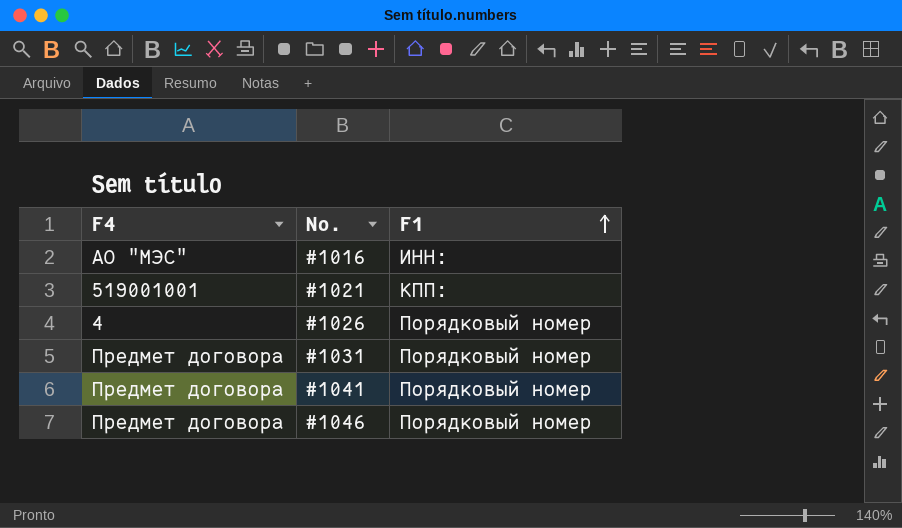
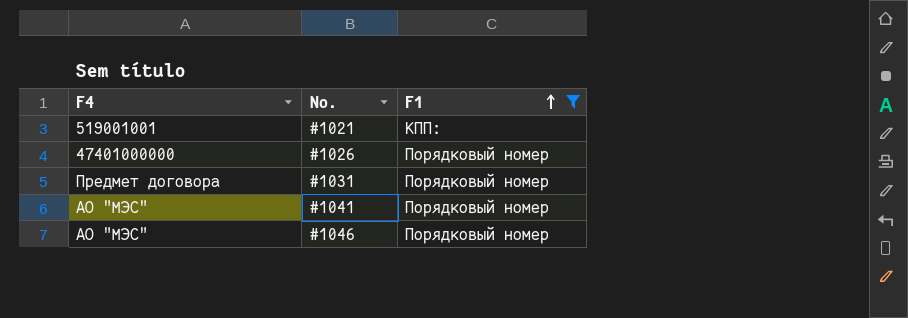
filter: none -> F1 != ИНН:
#1026 | F4: 4 -> 47401000000
#1041 | F4: Предмет договора -> АО "МЭС"
#1046 | F4: Предмет договора -> АО "МЭС"

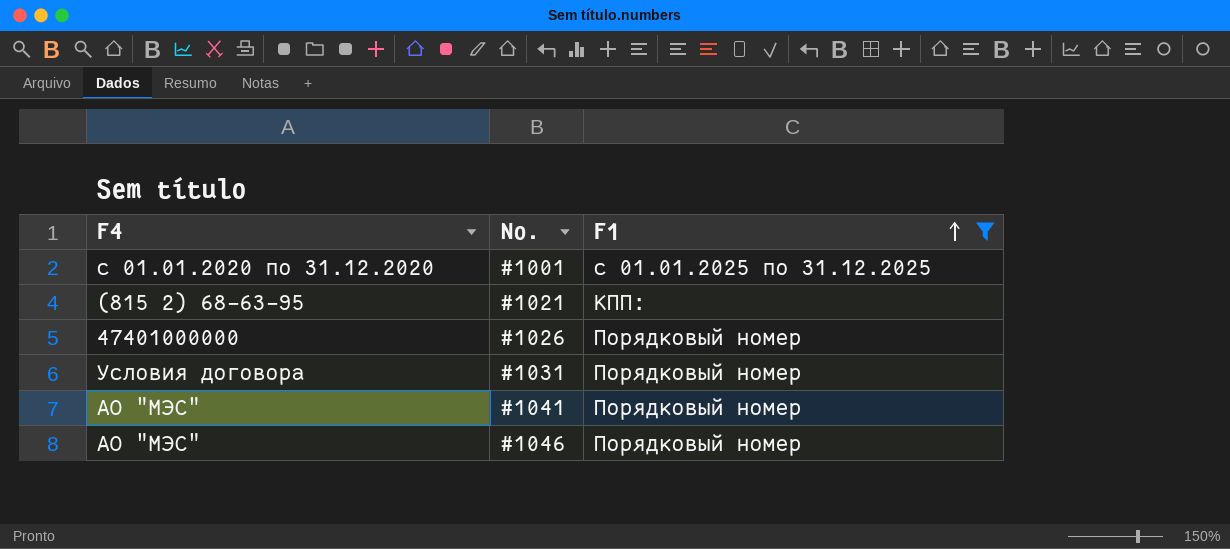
row #1001: none -> c 01.01.2020 по 31.12.2020 | c 01.01.2025 по 31.12.2025
#1021 | F4: 519001001 -> (815 2) 68-63-95
#1031 | F4: Предмет договора -> Условия договора

